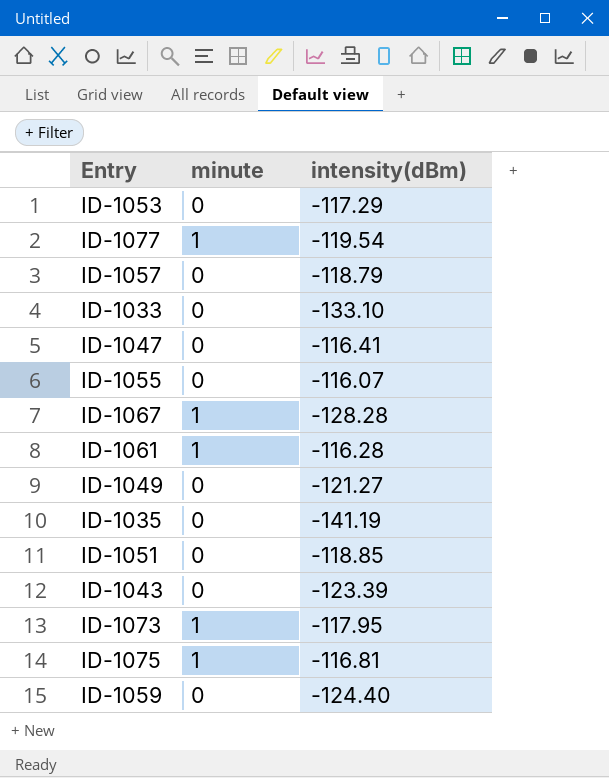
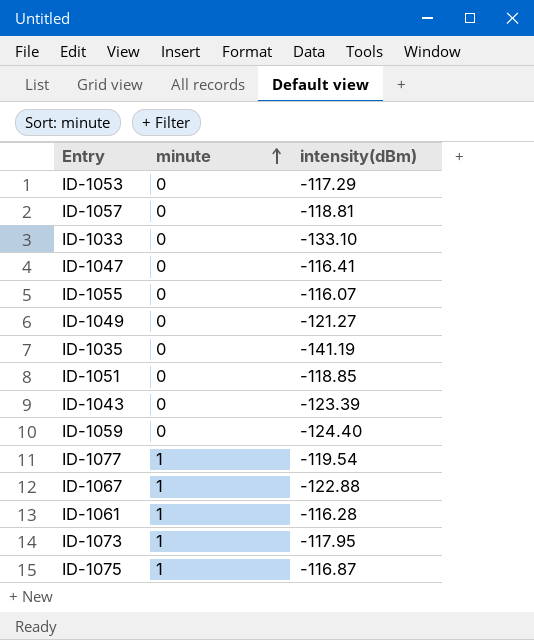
row order: none -> minute ascending
ID-1057 | intensity(dBm): -118.79 -> -118.81
ID-1067 | intensity(dBm): -128.28 -> -122.88
ID-1075 | intensity(dBm): -116.81 -> -116.87

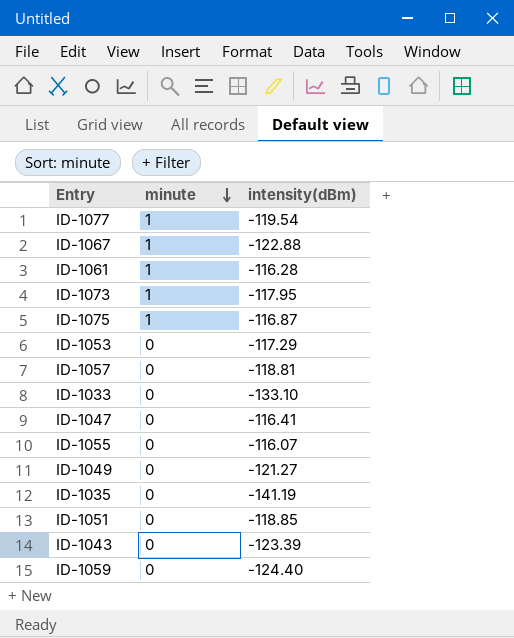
row order: minute ascending -> minute descending

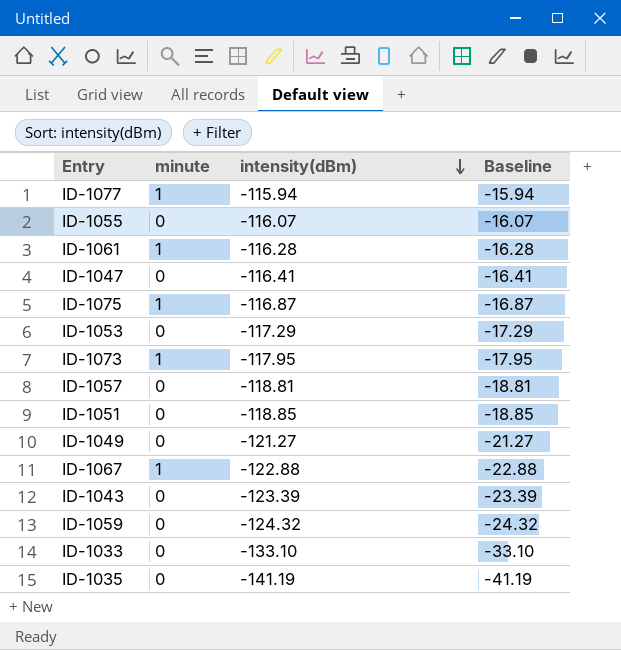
row order: minute descending -> intensity(dBm) descending
column Baseline | formula: none -> [intensity(dBm)] + 100
ID-1077 | intensity(dBm): -119.54 -> -115.94
ID-1059 | intensity(dBm): -124.40 -> -124.32

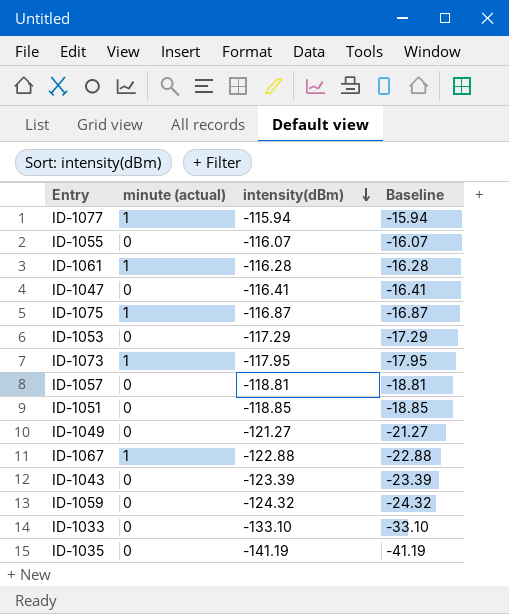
column name: minute -> minute (actual)

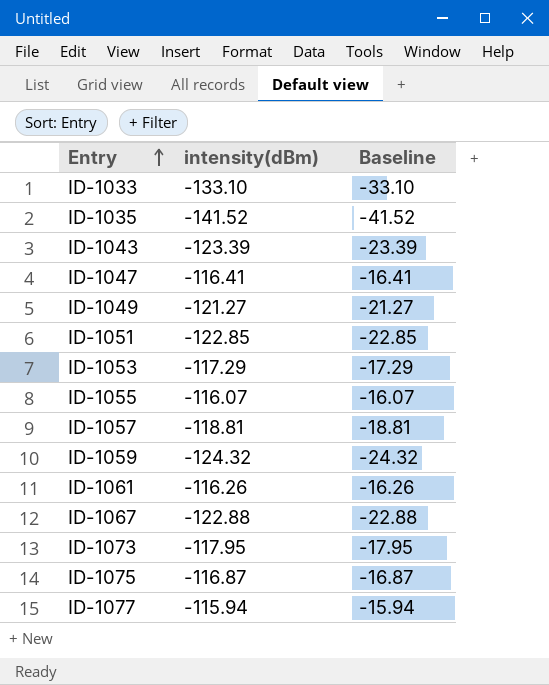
row order: intensity(dBm) descending -> Entry ascending
column minute (actual) | position: 2 -> none
ID-1035 | intensity(dBm): -141.19 -> -141.52
ID-1035 | Baseline: -41.19 -> -41.52
ID-1051 | intensity(dBm): -118.85 -> -122.85
ID-1051 | Baseline: -18.85 -> -22.85
ID-1061 | intensity(dBm): -116.28 -> -116.26
ID-1061 | Baseline: -16.28 -> -16.26

